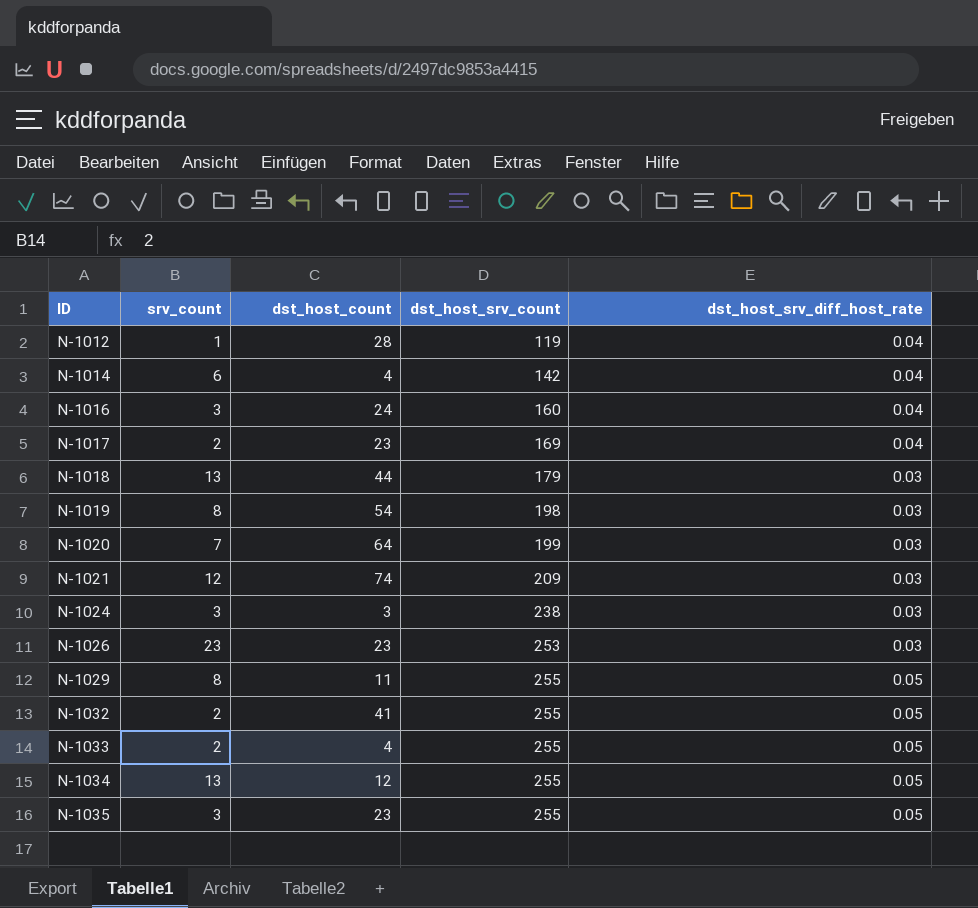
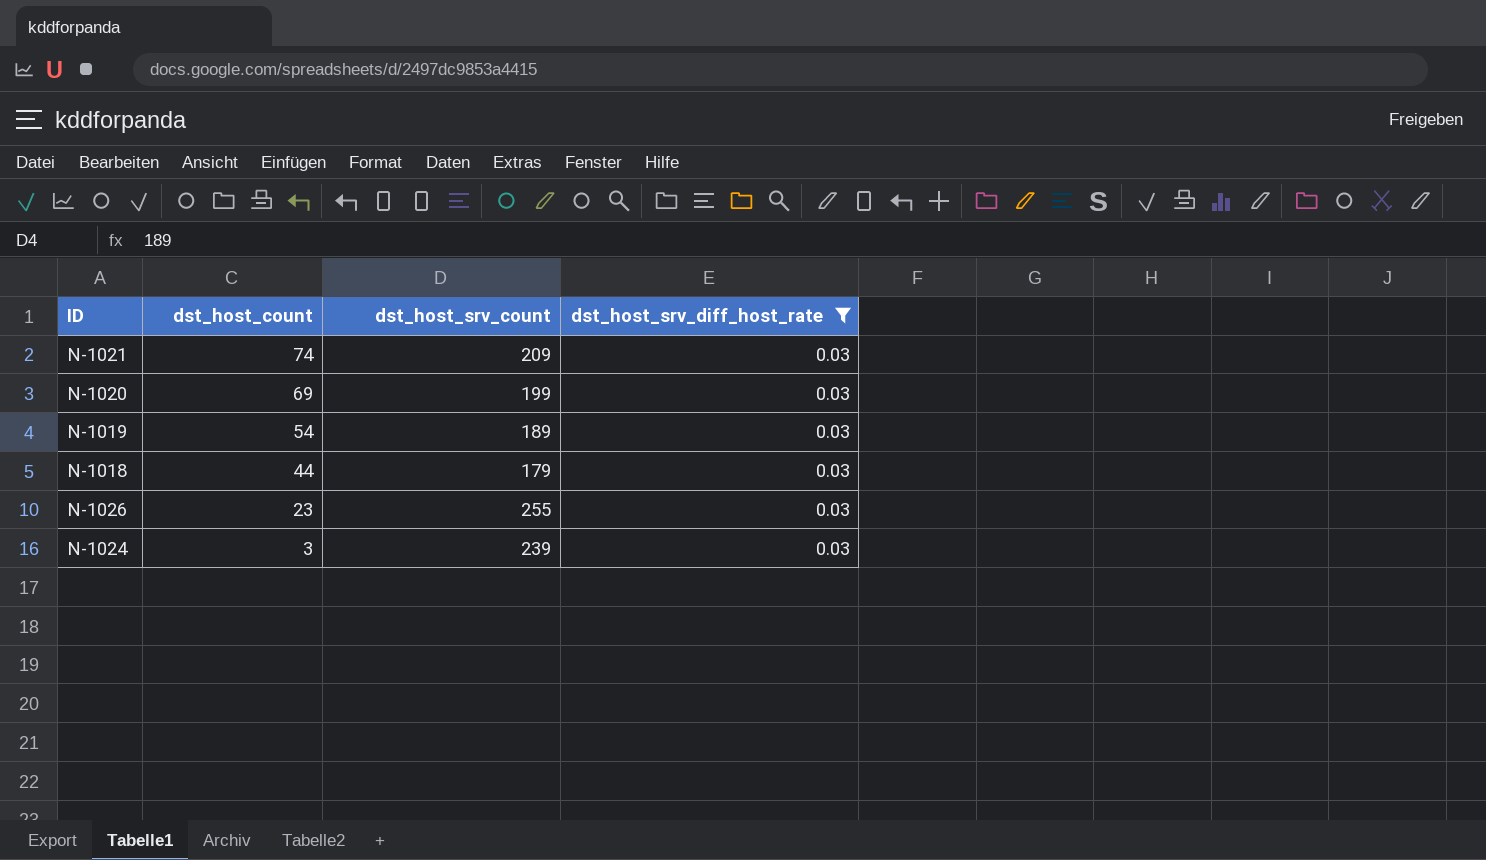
filter: none -> dst_host_srv_diff_host_rate = 0.03
row order: ID ascending -> dst_host_count descending
column srv_count | position: 2 -> none
N-1020 | dst_host_count: 64 -> 69
N-1019 | dst_host_srv_count: 198 -> 189
N-1026 | dst_host_srv_count: 253 -> 255
N-1024 | dst_host_srv_count: 238 -> 239

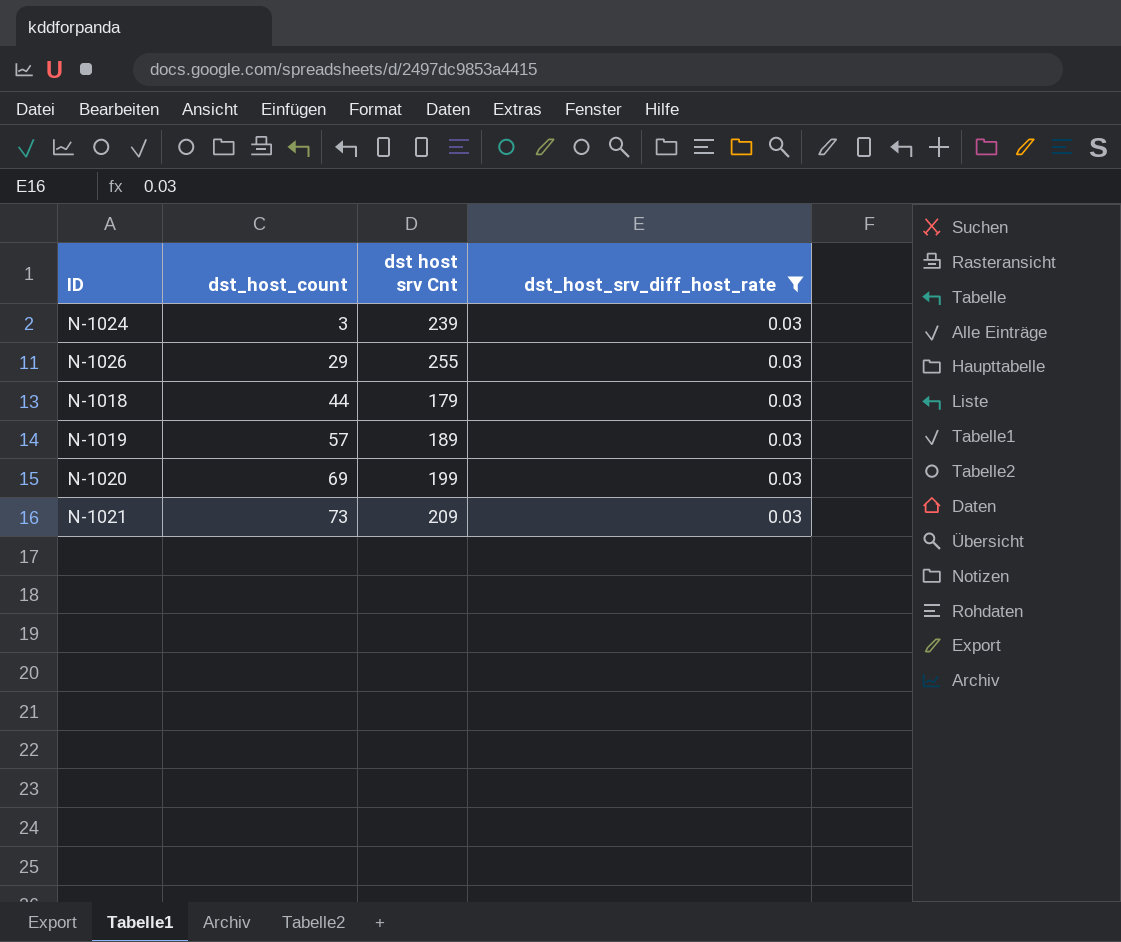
row order: dst_host_count descending -> dst_host_count ascending
column name: dst_host_srv_count -> dst host srv Cnt
N-1026 | dst_host_count: 23 -> 29
N-1019 | dst_host_count: 54 -> 57
N-1021 | dst_host_count: 74 -> 73

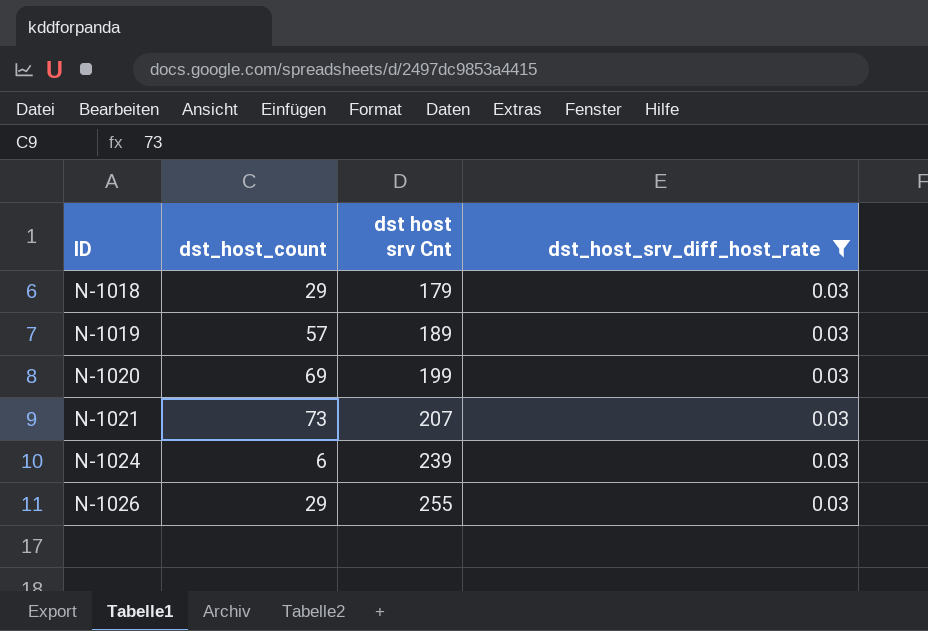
row order: dst_host_count ascending -> ID ascending
N-1018 | dst_host_count: 44 -> 29
N-1021 | dst host srv Cnt: 209 -> 207
N-1024 | dst_host_count: 3 -> 6

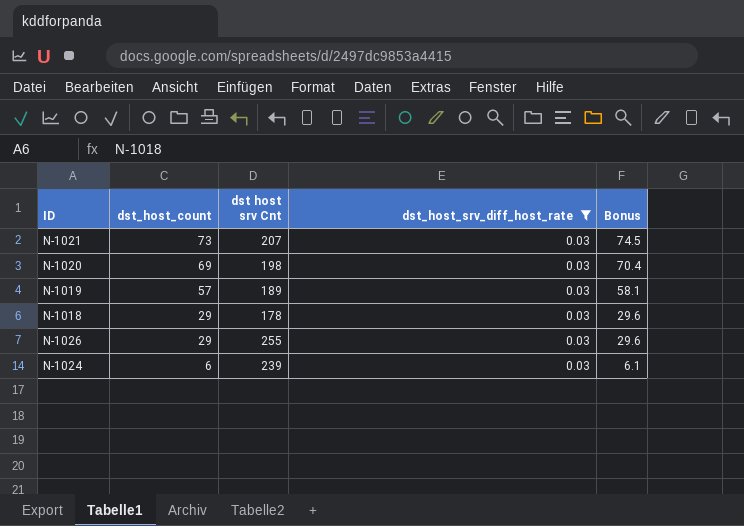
row order: ID ascending -> dst_host_count descending
column Bonus | formula: none -> [dst_host_count] * 1.02
N-1020 | dst host srv Cnt: 199 -> 198
N-1018 | dst host srv Cnt: 179 -> 178

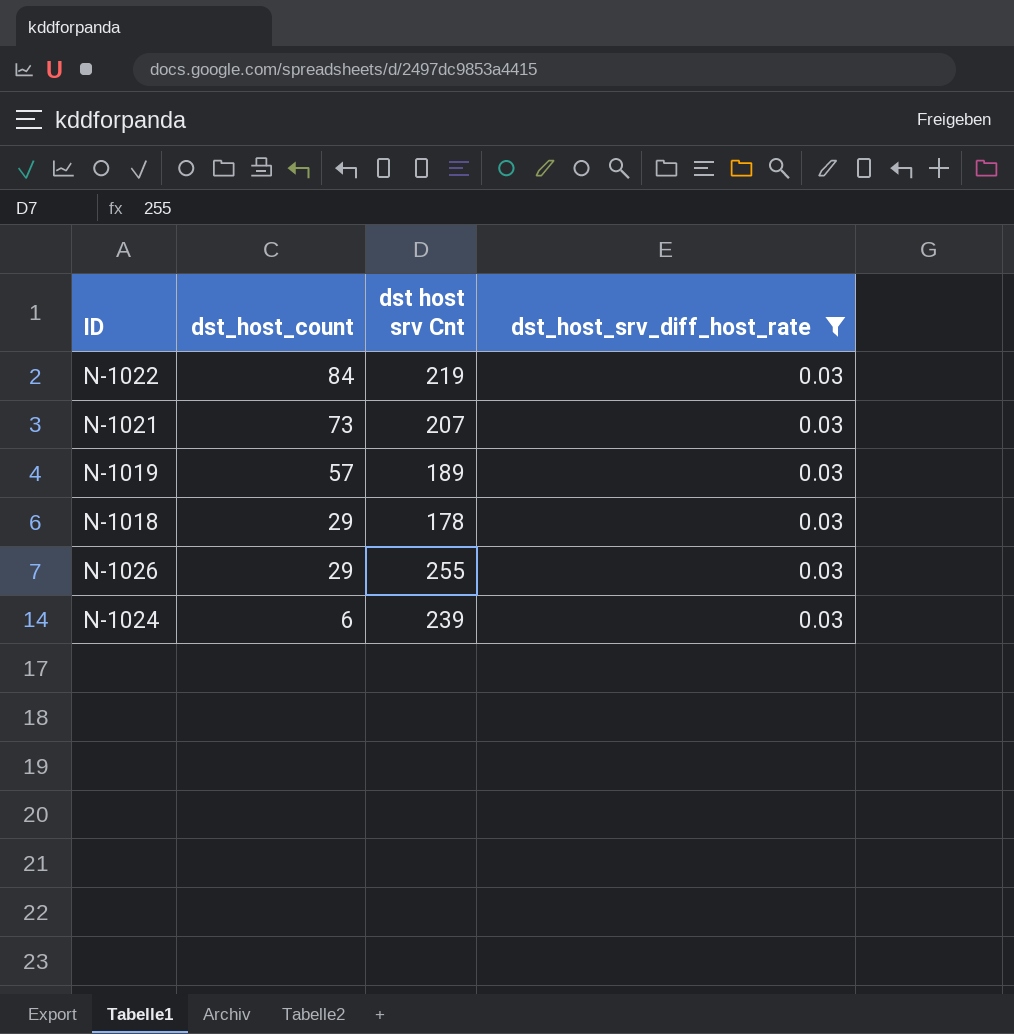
column Bonus | formula: [dst_host_count] * 1.02 -> none
row N-1020: 69 | 198 | 0.03 | 70.4 -> none
row N-1022: none -> 84 | 219 | 0.03

